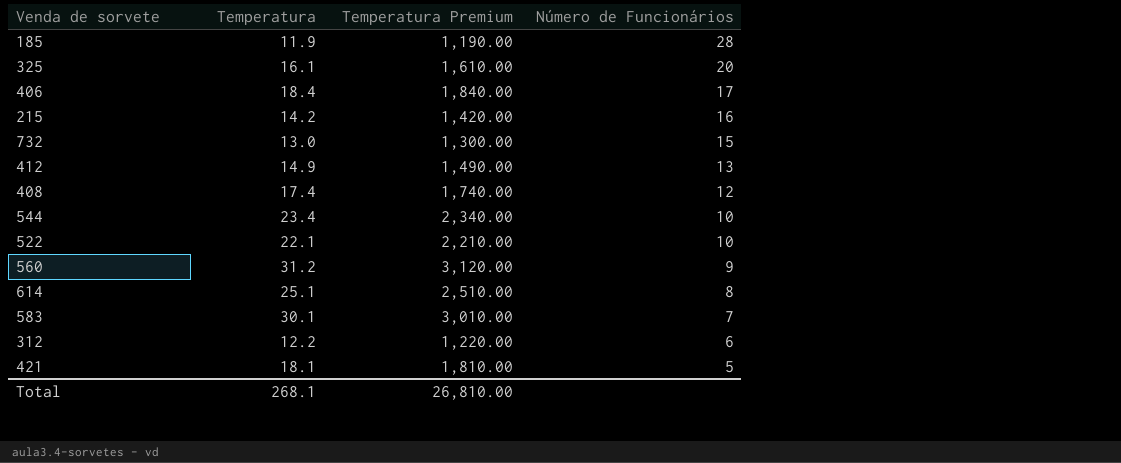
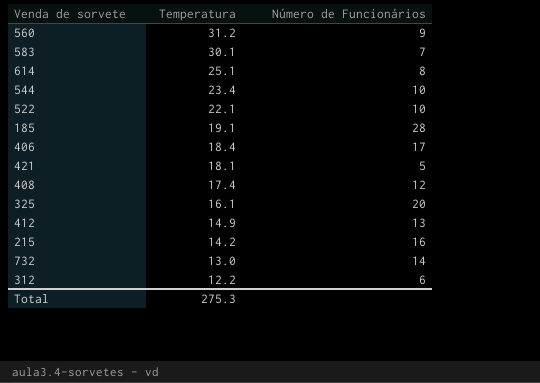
row order: Número de Funcionários descending -> Temperatura descending
column Temperatura Premium | formula: [Temperatura] * 100 -> none
185 | Temperatura: 11.9 -> 19.1
732 | Número de Funcionários: 15 -> 14
Total | Temperatura: 268.1 -> 275.3

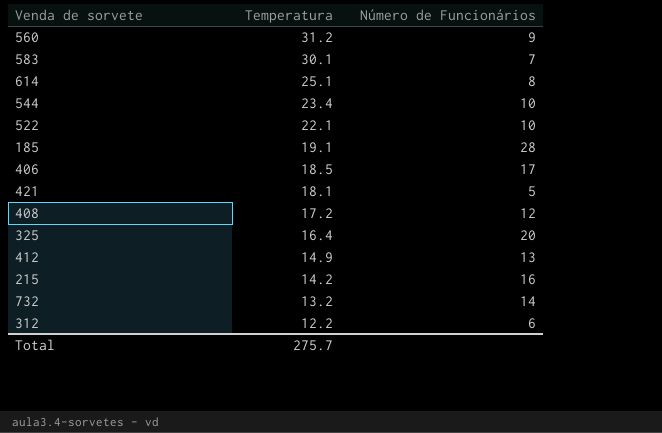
406 | Temperatura: 18.4 -> 18.5
408 | Temperatura: 17.4 -> 17.2
325 | Temperatura: 16.1 -> 16.4
732 | Temperatura: 13.0 -> 13.2
Total | Temperatura: 275.3 -> 275.7

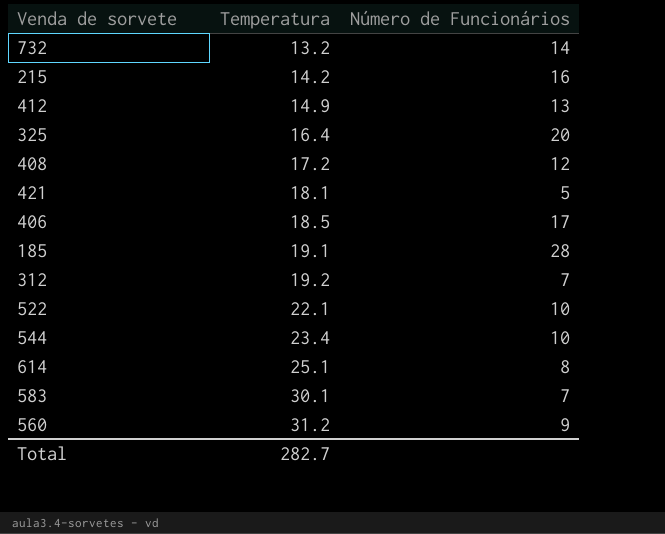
row order: Temperatura descending -> Temperatura ascending
312 | Temperatura: 12.2 -> 19.2
312 | Número de Funcionários: 6 -> 7
Total | Temperatura: 275.7 -> 282.7

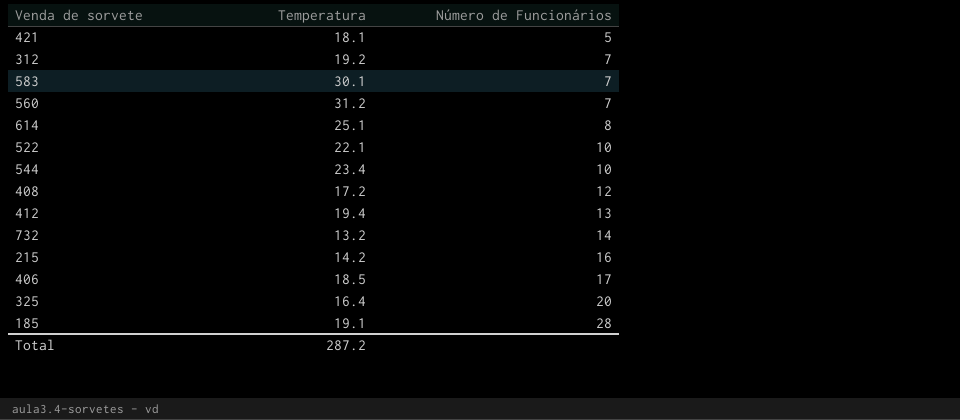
row order: Temperatura ascending -> Número de Funcionários ascending
560 | Número de Funcionários: 9 -> 7
412 | Temperatura: 14.9 -> 19.4
Total | Temperatura: 282.7 -> 287.2

